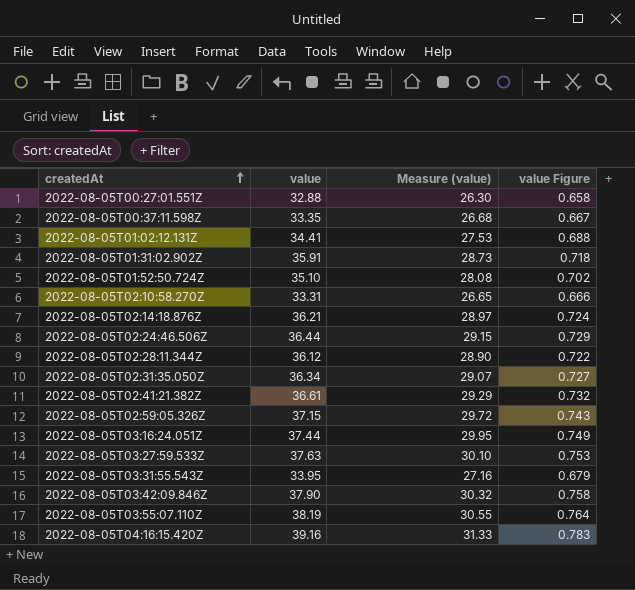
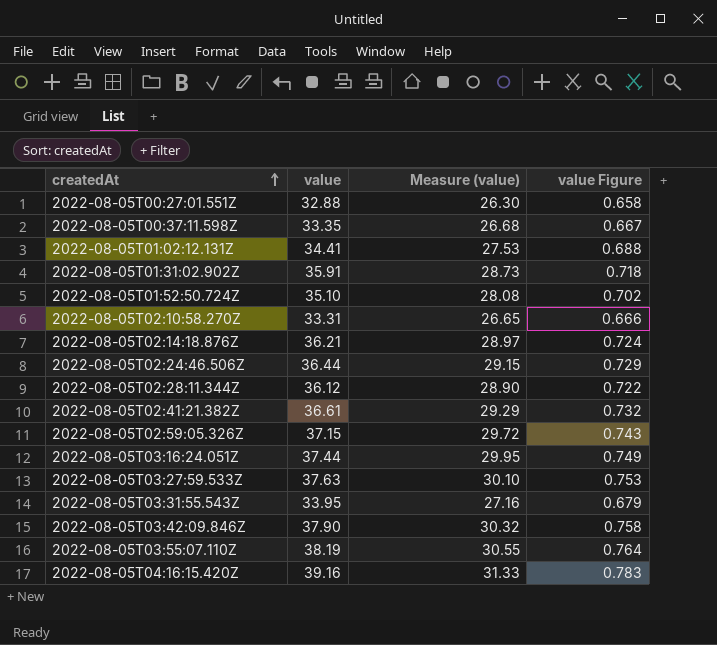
row 2022-08-05T02:31:35.050Z: 36.34 | 29.07 | 0.727 -> none

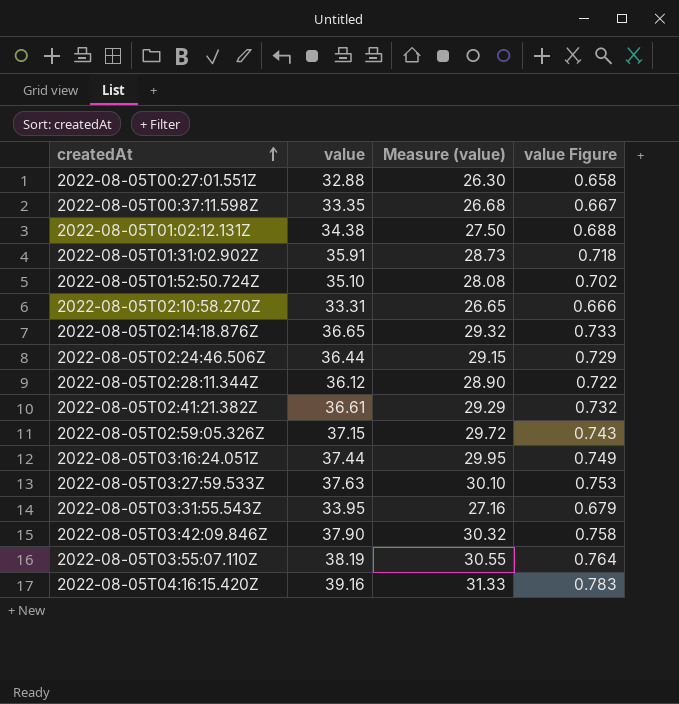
2022-08-05T01:02:12.131Z | value: 34.41 -> 34.38
2022-08-05T01:02:12.131Z | Measure (value): 27.53 -> 27.50
2022-08-05T02:14:18.876Z | value: 36.21 -> 36.65
2022-08-05T02:14:18.876Z | Measure (value): 28.97 -> 29.32
2022-08-05T02:14:18.876Z | value Figure: 0.724 -> 0.733

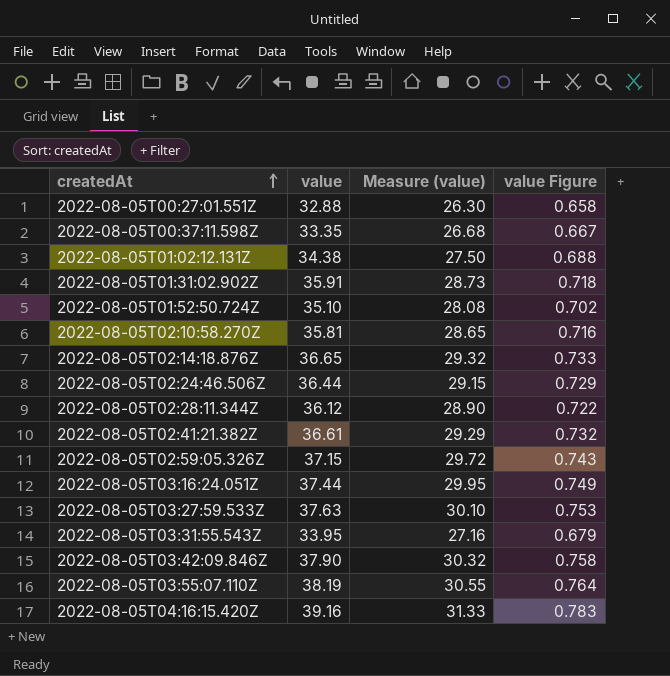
2022-08-05T02:10:58.270Z | value: 33.31 -> 35.81
2022-08-05T02:10:58.270Z | Measure (value): 26.65 -> 28.65
2022-08-05T02:10:58.270Z | value Figure: 0.666 -> 0.716

